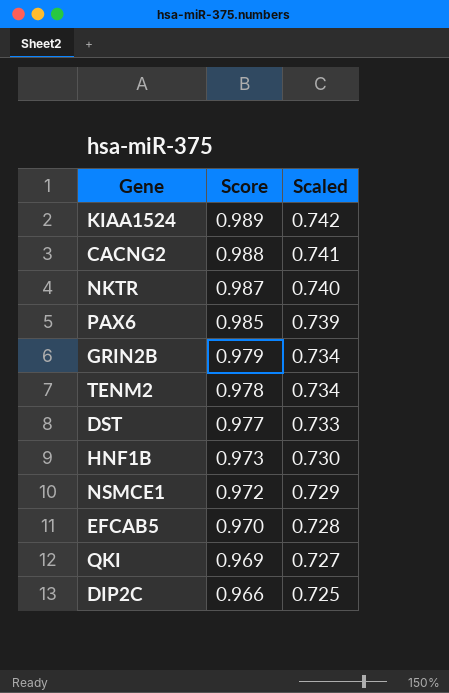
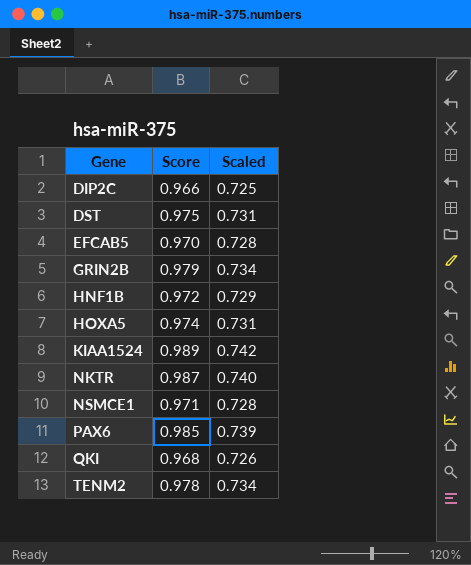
row order: Score descending -> Gene ascending
row CACNG2: 0.988 | 0.741 -> none
DST | Score: 0.977 -> 0.975
DST | Scaled: 0.733 -> 0.731
HNF1B | Score: 0.973 -> 0.972
HNF1B | Scaled: 0.730 -> 0.729
row HOXA5: none -> 0.974 | 0.731
NSMCE1 | Score: 0.972 -> 0.971
NSMCE1 | Scaled: 0.729 -> 0.728
QKI | Score: 0.969 -> 0.968
QKI | Scaled: 0.727 -> 0.726

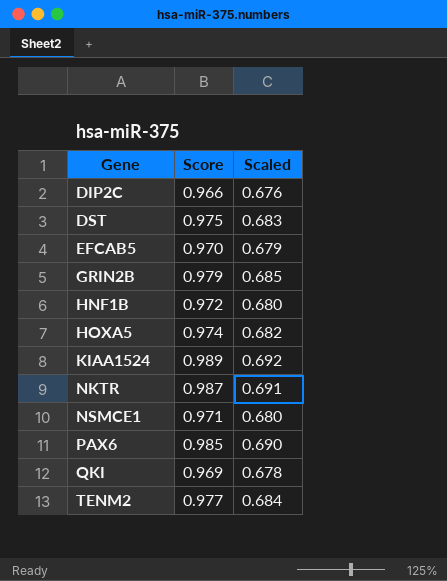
column Scaled | formula: [Score] * 0.75 -> [Score] * 0.7
QKI | Score: 0.968 -> 0.969
TENM2 | Score: 0.978 -> 0.977

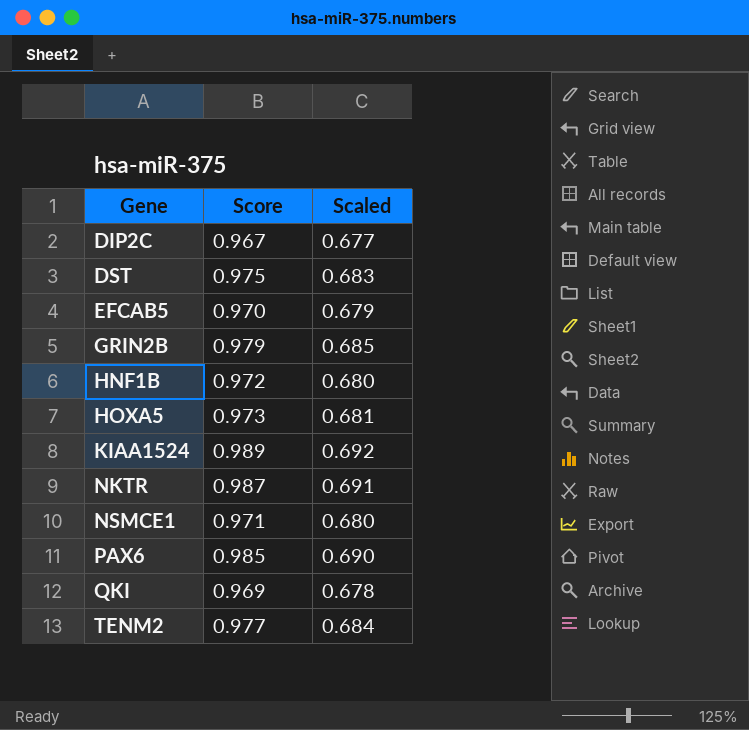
DIP2C | Score: 0.966 -> 0.967
DIP2C | Scaled: 0.676 -> 0.677
HOXA5 | Score: 0.974 -> 0.973
HOXA5 | Scaled: 0.682 -> 0.681

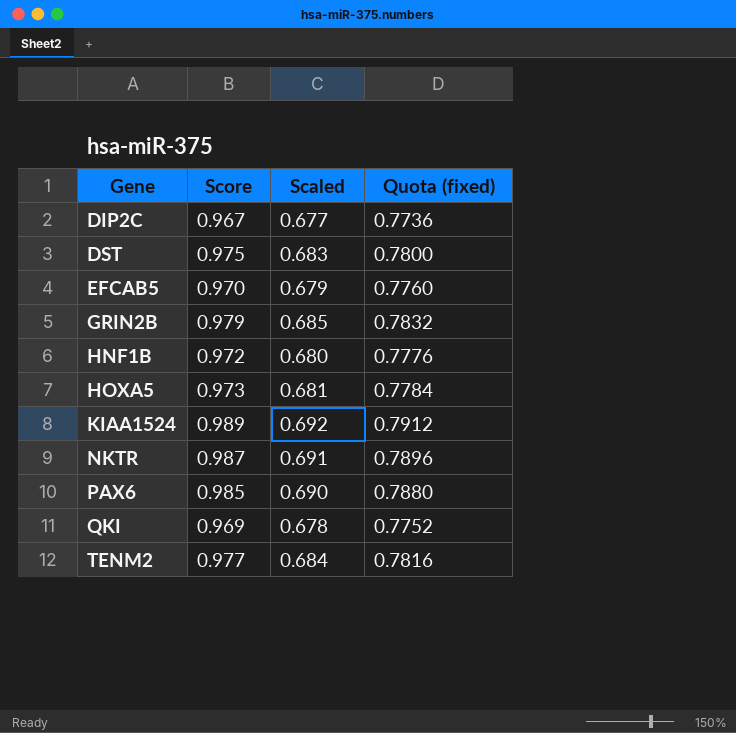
column Quota (fixed) | formula: none -> [Score] * 0.8
row NSMCE1: 0.971 | 0.680 -> none

